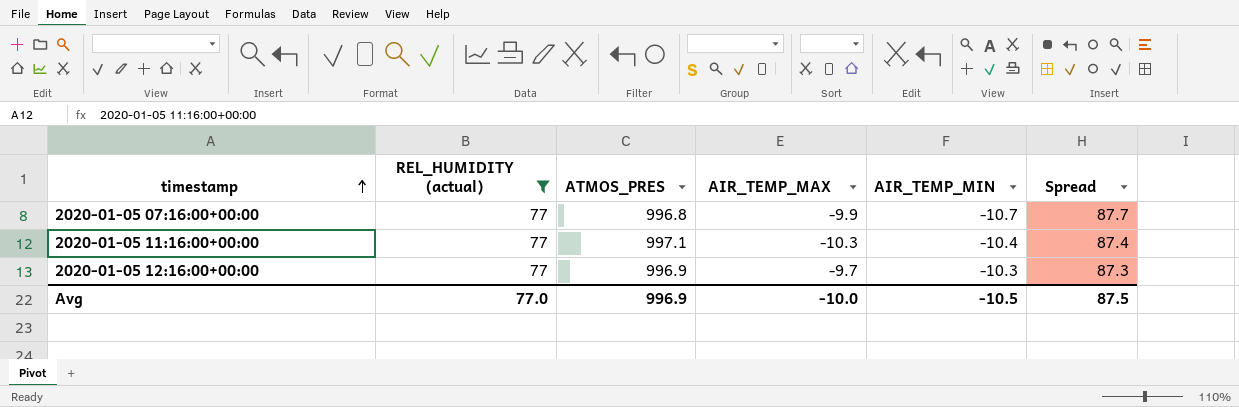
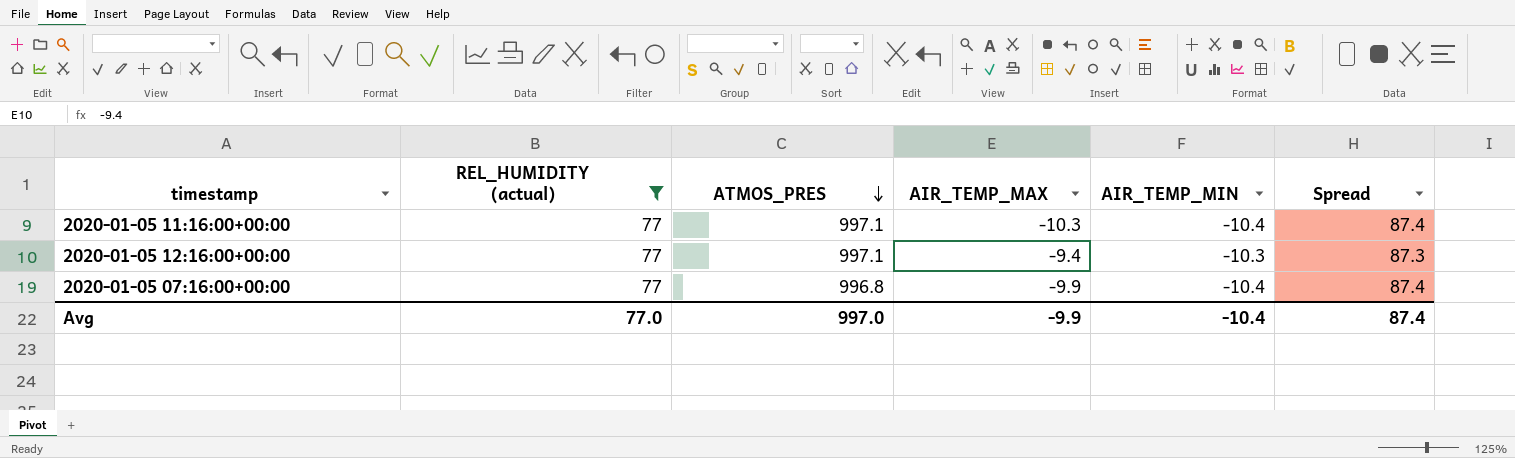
row order: timestamp ascending -> ATMOS_PRES descending
2020-01-05 12:16:00+00:00 | ATMOS_PRES: 996.9 -> 997.1
2020-01-05 12:16:00+00:00 | AIR_TEMP_MAX: -9.7 -> -9.4
2020-01-05 07:16:00+00:00 | AIR_TEMP_MIN: -10.7 -> -10.4
2020-01-05 07:16:00+00:00 | Spread: 87.7 -> 87.4
Avg | ATMOS_PRES: 996.9 -> 997.0
Avg | AIR_TEMP_MAX: -10.0 -> -9.9
Avg | AIR_TEMP_MIN: -10.5 -> -10.4
Avg | Spread: 87.5 -> 87.4

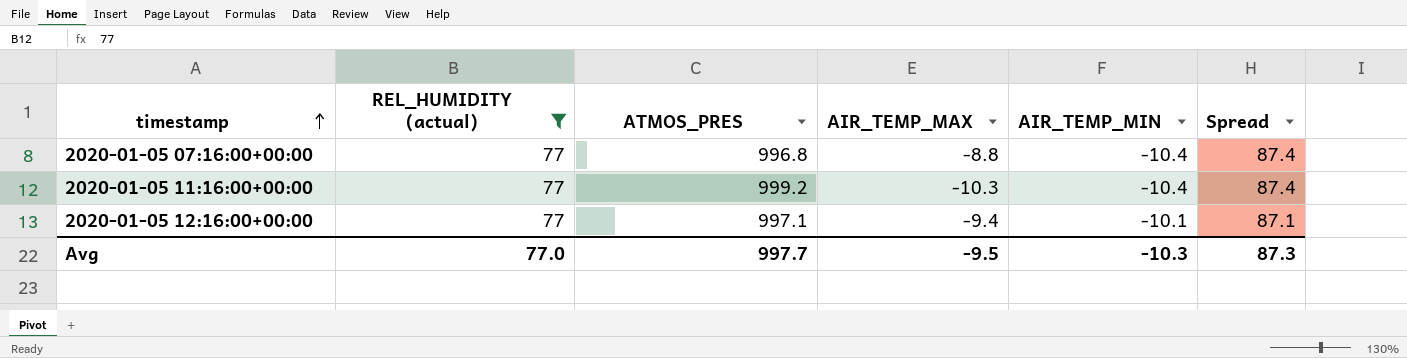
row order: ATMOS_PRES descending -> timestamp ascending
2020-01-05 07:16:00+00:00 | AIR_TEMP_MAX: -9.9 -> -8.8
2020-01-05 11:16:00+00:00 | ATMOS_PRES: 997.1 -> 999.2
2020-01-05 12:16:00+00:00 | AIR_TEMP_MIN: -10.3 -> -10.1
2020-01-05 12:16:00+00:00 | Spread: 87.3 -> 87.1
Avg | ATMOS_PRES: 997.0 -> 997.7
Avg | AIR_TEMP_MAX: -9.9 -> -9.5
Avg | AIR_TEMP_MIN: -10.4 -> -10.3
Avg | Spread: 87.4 -> 87.3

